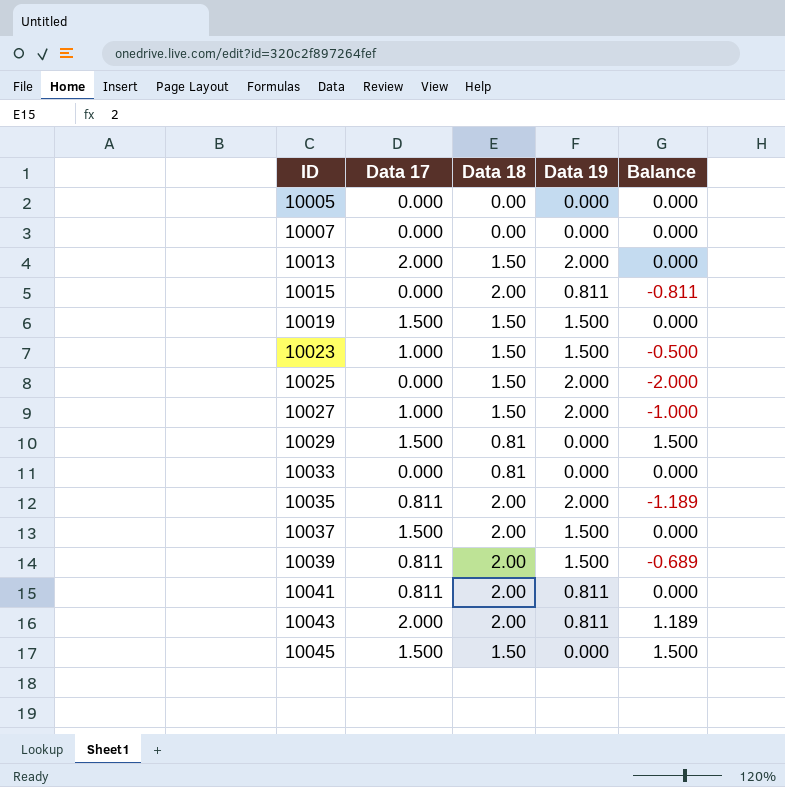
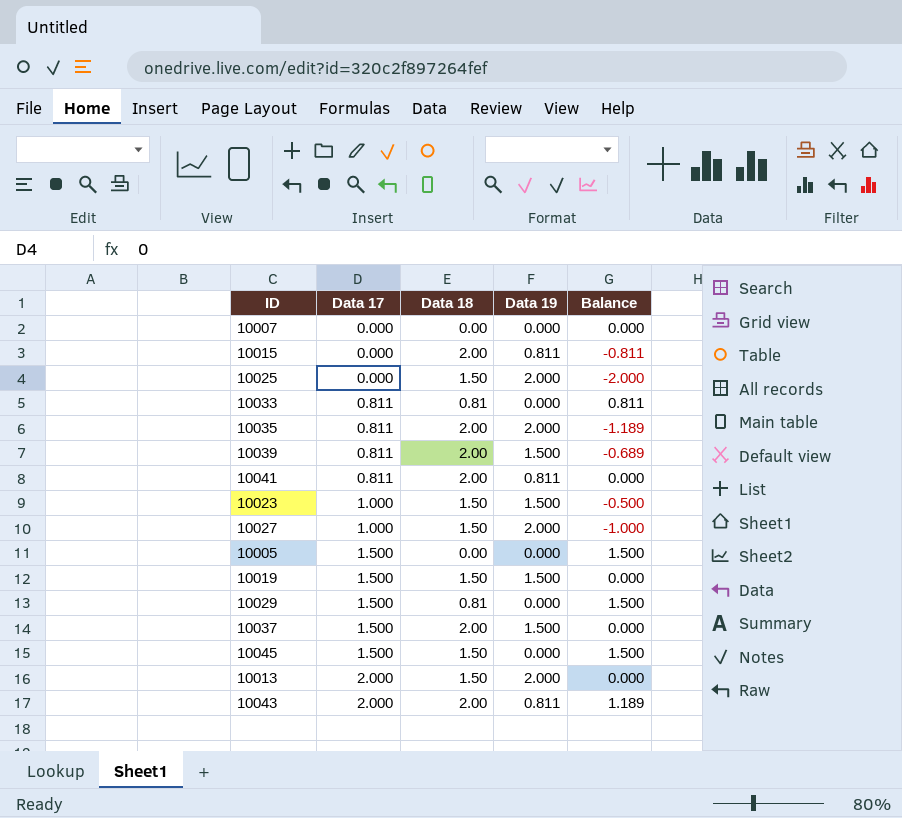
row order: ID ascending -> Data 17 ascending
10033 | Data 17: 0.000 -> 0.811
10033 | Balance: 0.000 -> 0.811
10005 | Data 17: 0.000 -> 1.500
10005 | Balance: 0.000 -> 1.500

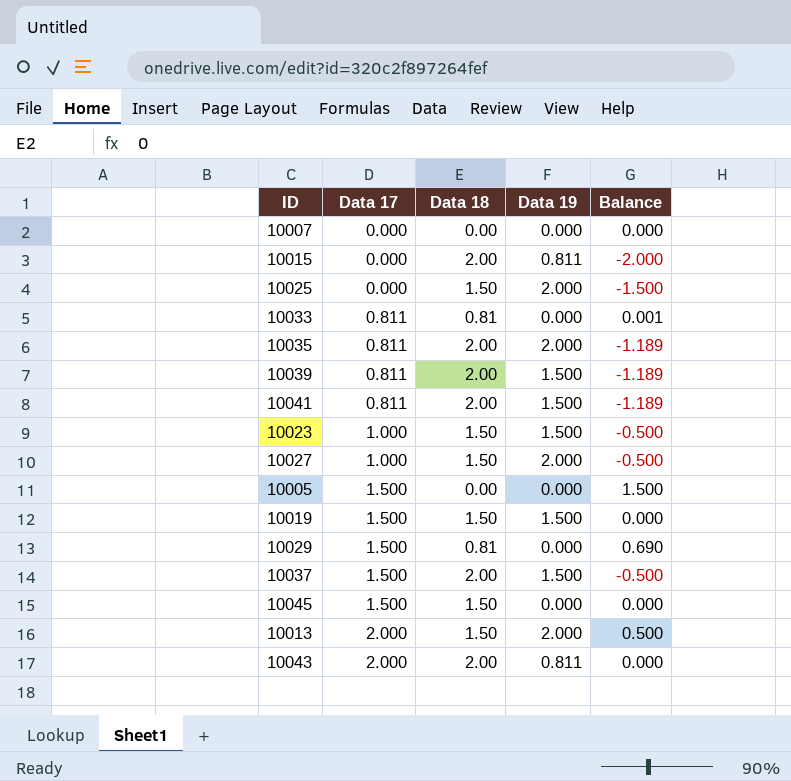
column Balance | formula: [Data 17] - [Data 19] -> [Data 17] - [Data 18]
10041 | Data 19: 0.811 -> 1.500

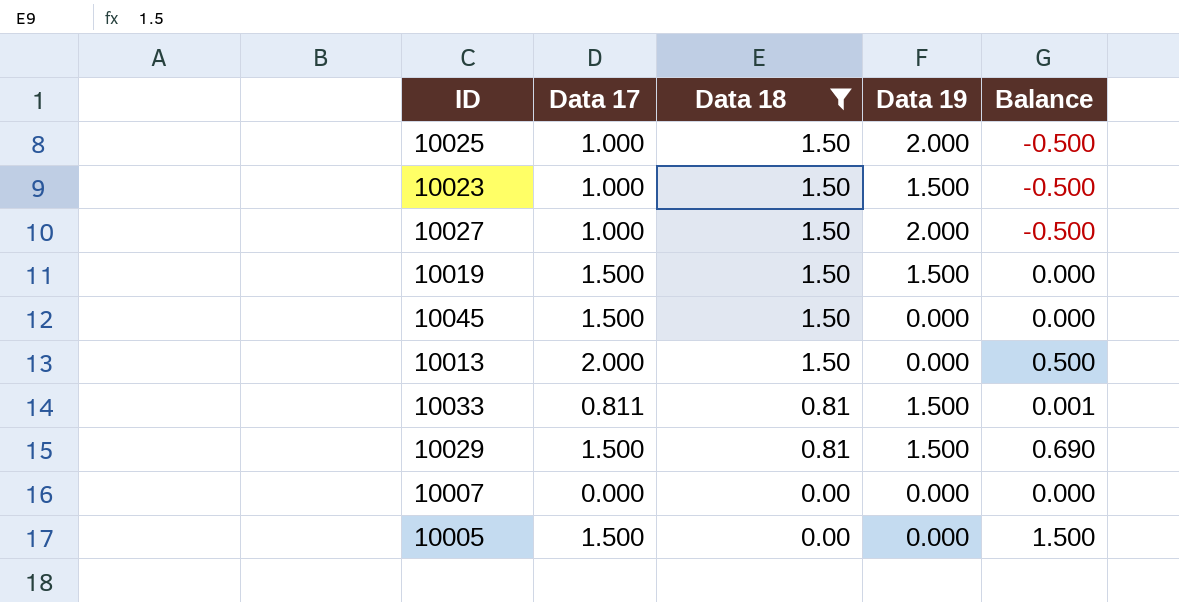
filter: none -> Data 18 != 2.00
row order: Data 17 ascending -> Data 18 descending
10025 | Data 17: 0.000 -> 1.000
10025 | Balance: -1.500 -> -0.500
10013 | Data 19: 2.000 -> 0.000
10033 | Data 19: 0.000 -> 1.500
10029 | Data 19: 0.000 -> 1.500

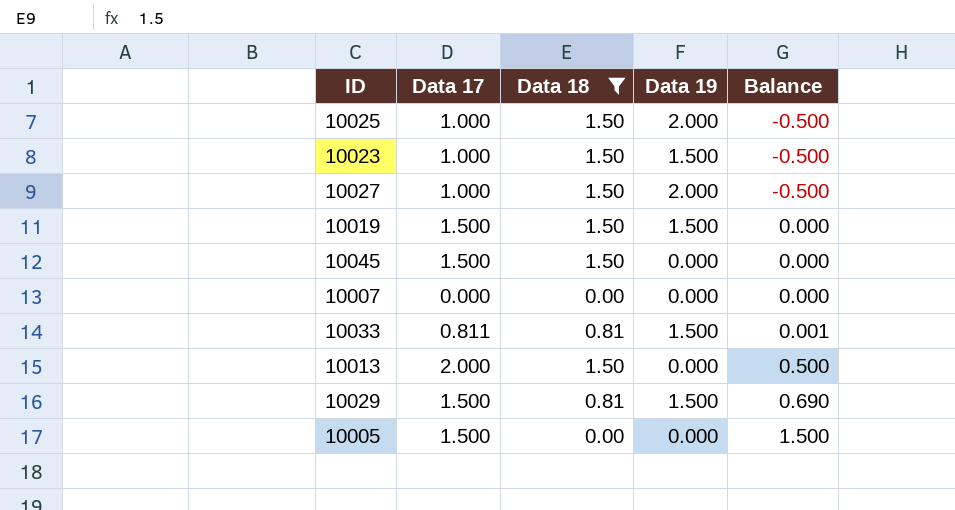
row order: Data 18 descending -> Balance ascending

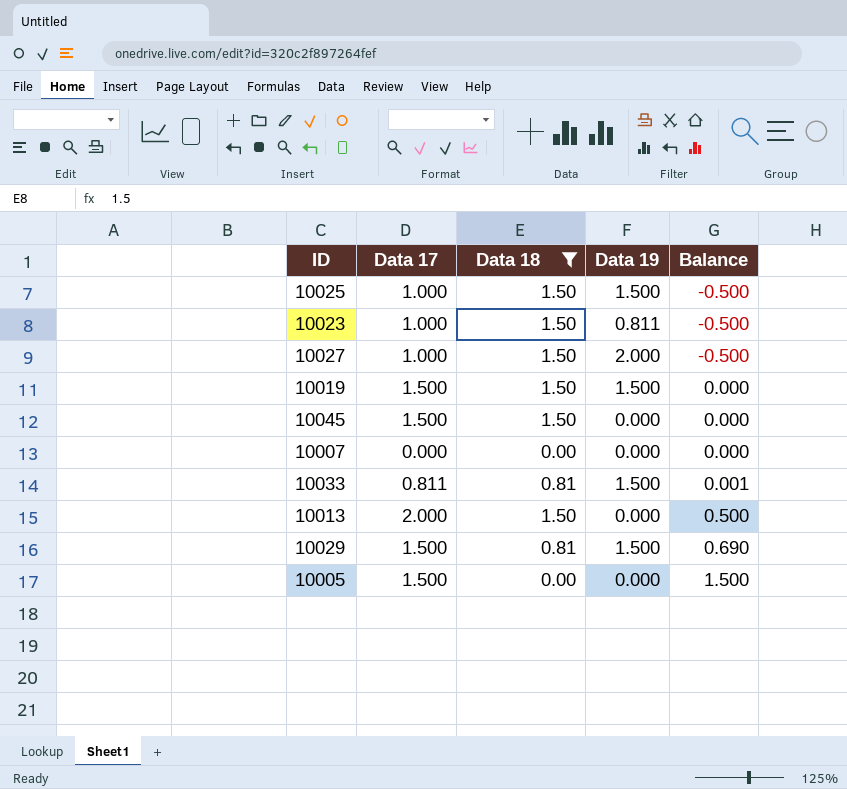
10025 | Data 19: 2.000 -> 1.500
10023 | Data 19: 1.500 -> 0.811

